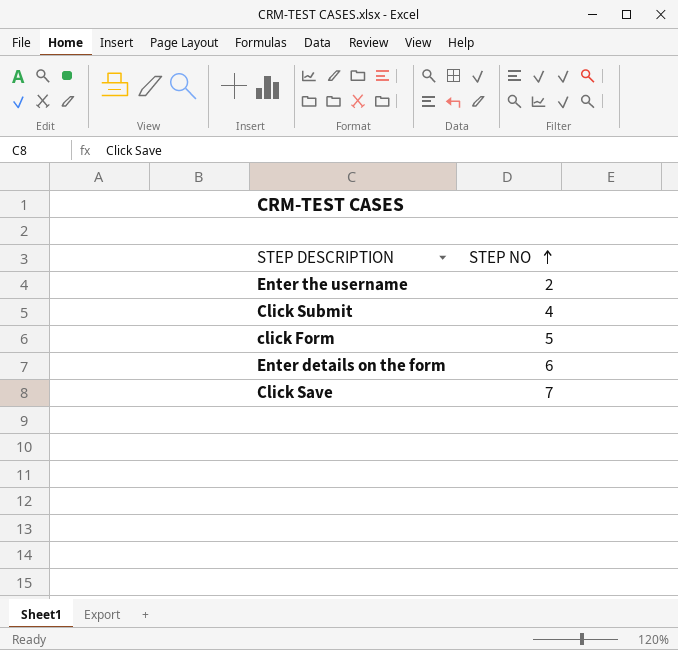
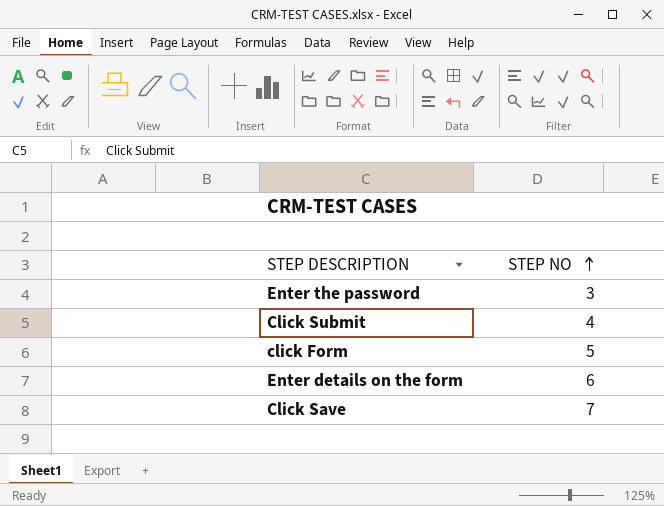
row Enter the username: 2 -> none
row Enter the password: none -> 3

